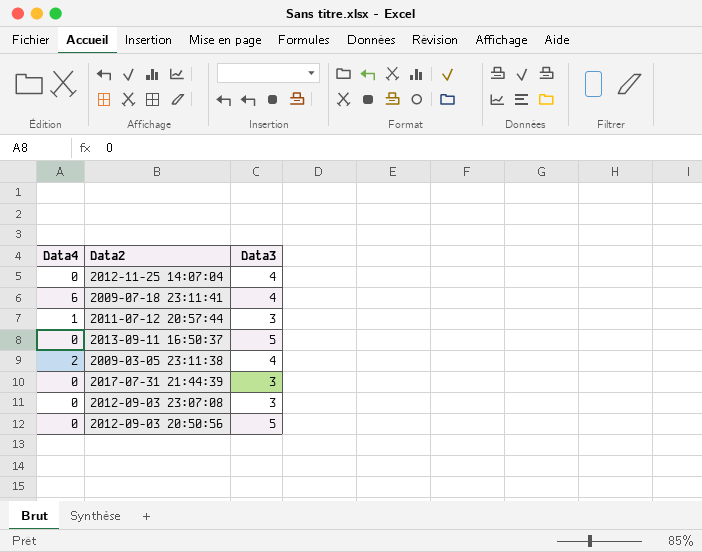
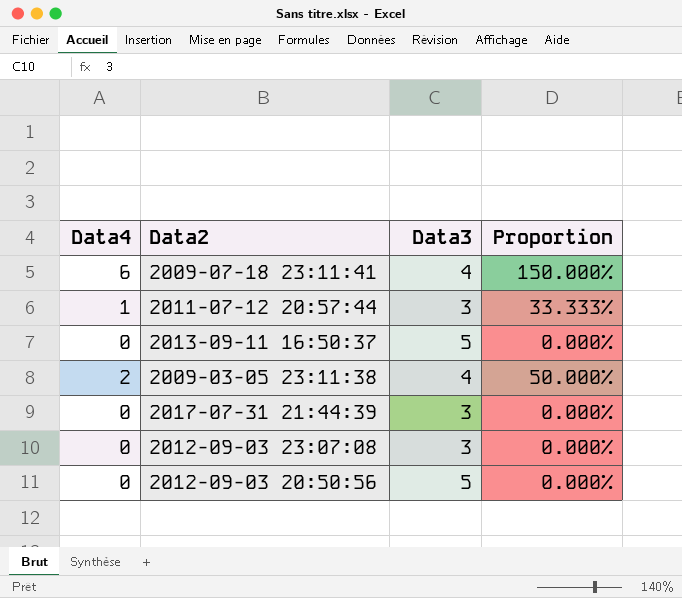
column Proportion | formula: none -> [Data4] / [Data3]
row 2012-11-25 14:07:04: 0 | 4 -> none

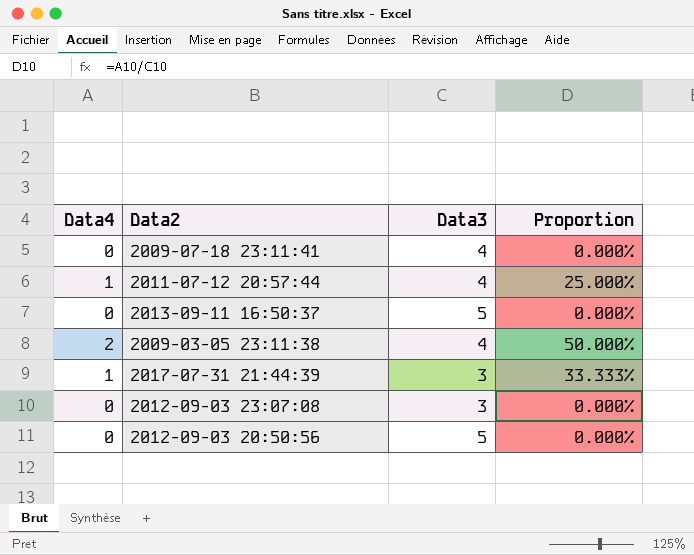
2009-07-18 23:11:41 | Data4: 6 -> 0
2009-07-18 23:11:41 | Proportion: 150.000% -> 0.000%
2011-07-12 20:57:44 | Data3: 3 -> 4
2011-07-12 20:57:44 | Proportion: 33.333% -> 25.000%
2017-07-31 21:44:39 | Data4: 0 -> 1
2017-07-31 21:44:39 | Proportion: 0.000% -> 33.333%

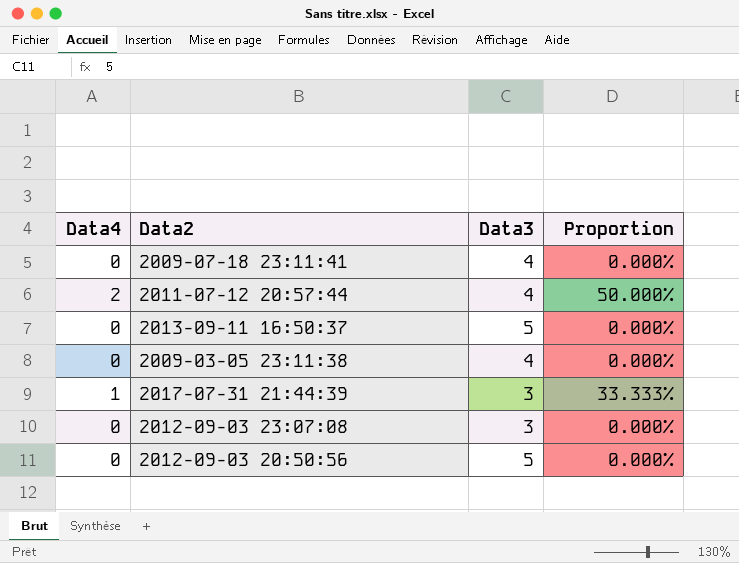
2011-07-12 20:57:44 | Data4: 1 -> 2
2011-07-12 20:57:44 | Proportion: 25.000% -> 50.000%
2009-03-05 23:11:38 | Data4: 2 -> 0
2009-03-05 23:11:38 | Proportion: 50.000% -> 0.000%

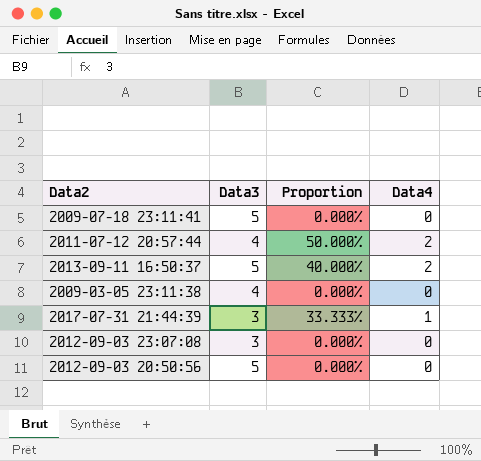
column Data4 | position: 1 -> 4
2009-07-18 23:11:41 | Data3: 4 -> 5
2013-09-11 16:50:37 | Proportion: 0.000% -> 40.000%
2013-09-11 16:50:37 | Data4: 0 -> 2

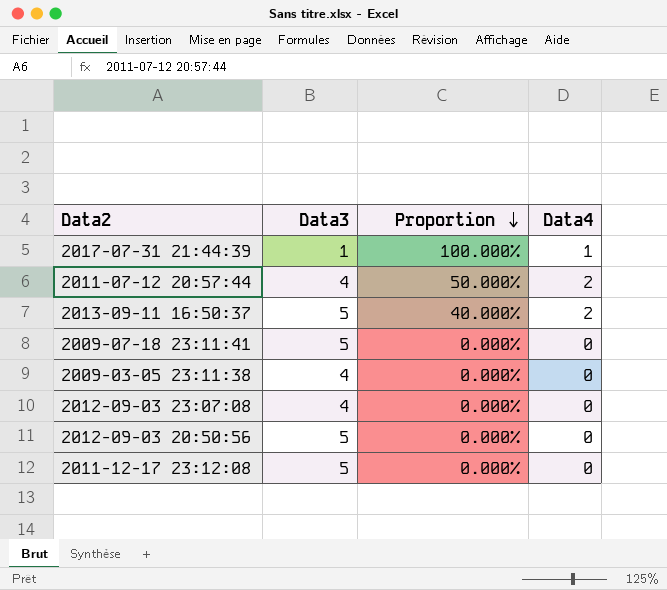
row order: none -> Proportion descending
2017-07-31 21:44:39 | Data3: 3 -> 1
2017-07-31 21:44:39 | Proportion: 33.333% -> 100.000%
2012-09-03 23:07:08 | Data3: 3 -> 4
row 2011-12-17 23:12:08: none -> 5 | 0.000% | 0

